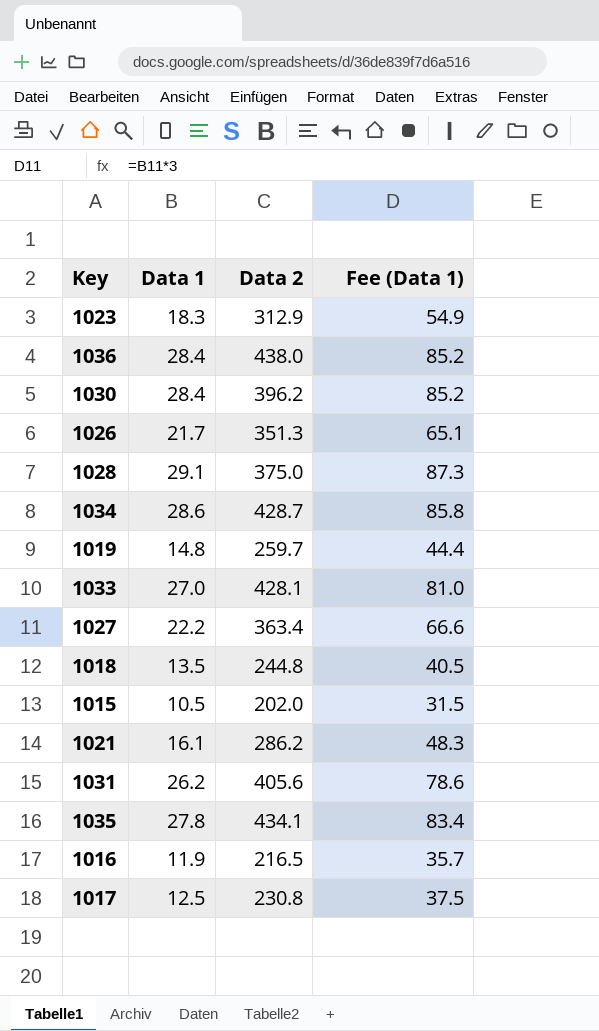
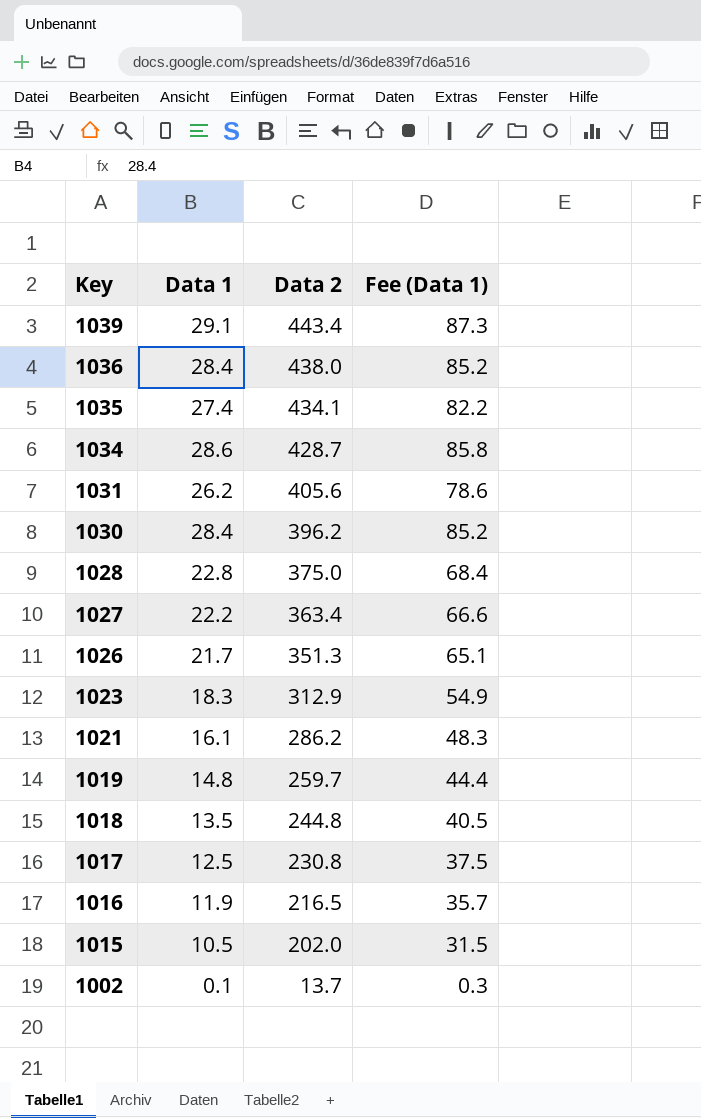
row order: none -> Key descending
row 1033: 27.0 | 428.1 | 81.0 -> none
row 1039: none -> 29.1 | 443.4 | 87.3
1035 | Data 1: 27.8 -> 27.4
1035 | Fee (Data 1): 83.4 -> 82.2
1028 | Data 1: 29.1 -> 22.8
1028 | Fee (Data 1): 87.3 -> 68.4
row 1002: none -> 0.1 | 13.7 | 0.3

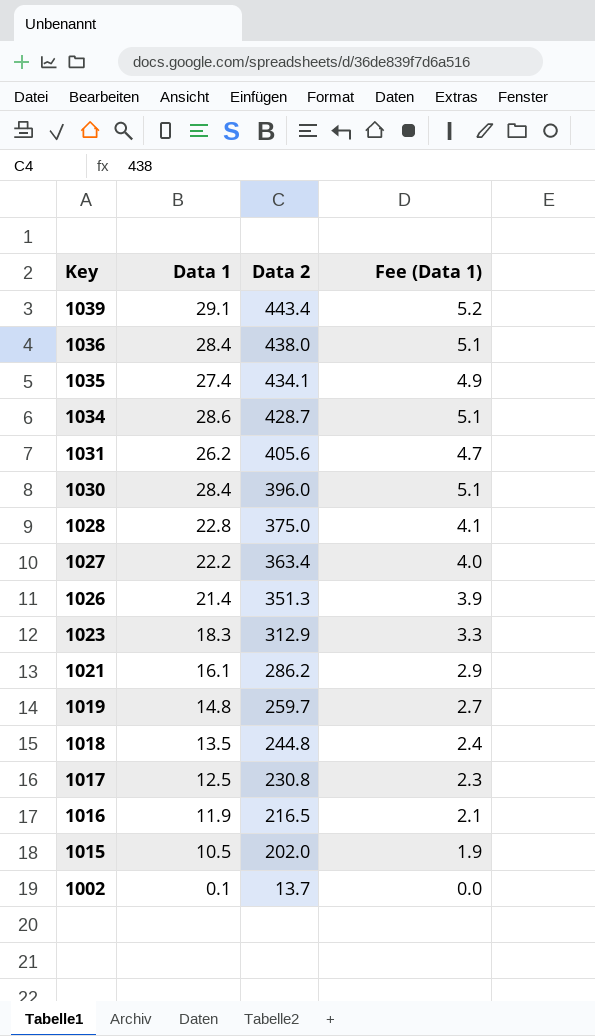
column Fee (Data 1) | formula: [Data 1] * 3 -> [Data 1] * 0.18
1030 | Data 2: 396.2 -> 396.0
1026 | Data 1: 21.7 -> 21.4

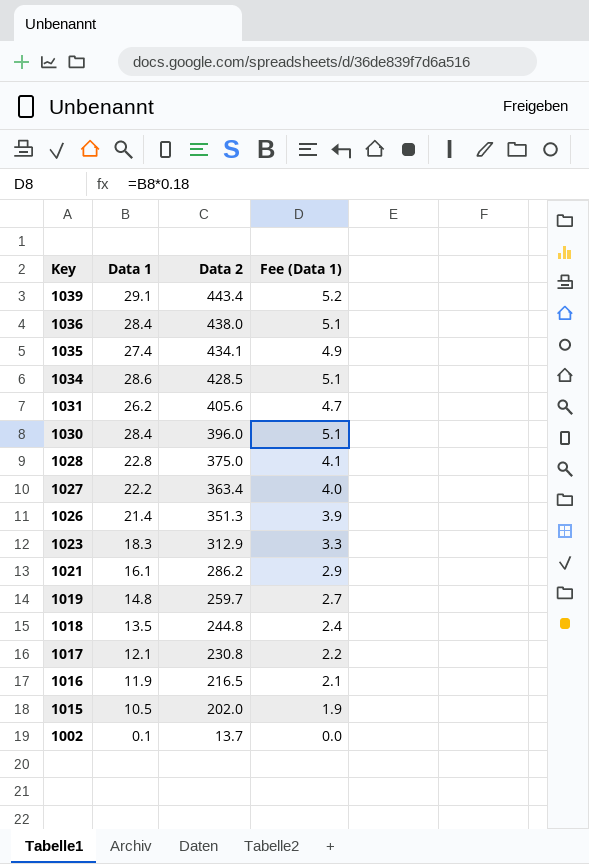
1034 | Data 2: 428.7 -> 428.5
1017 | Data 1: 12.5 -> 12.1
1017 | Fee (Data 1): 2.3 -> 2.2

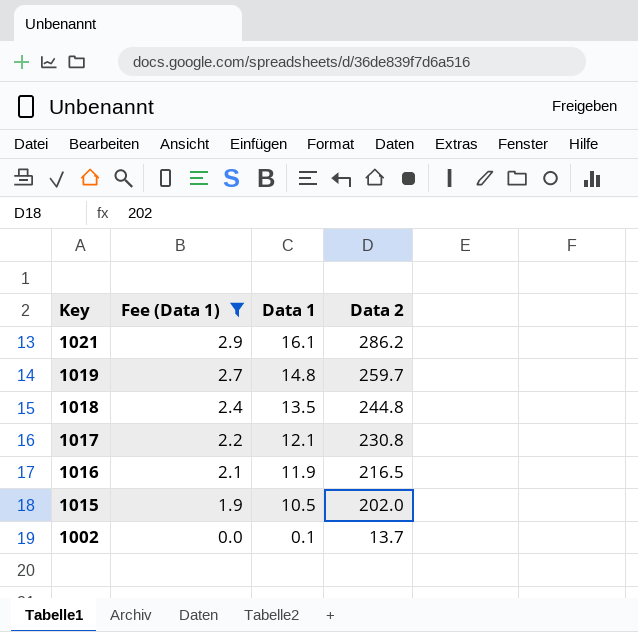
filter: none -> Fee (Data 1) <= 2.9
column Fee (Data 1) | position: 4 -> 2

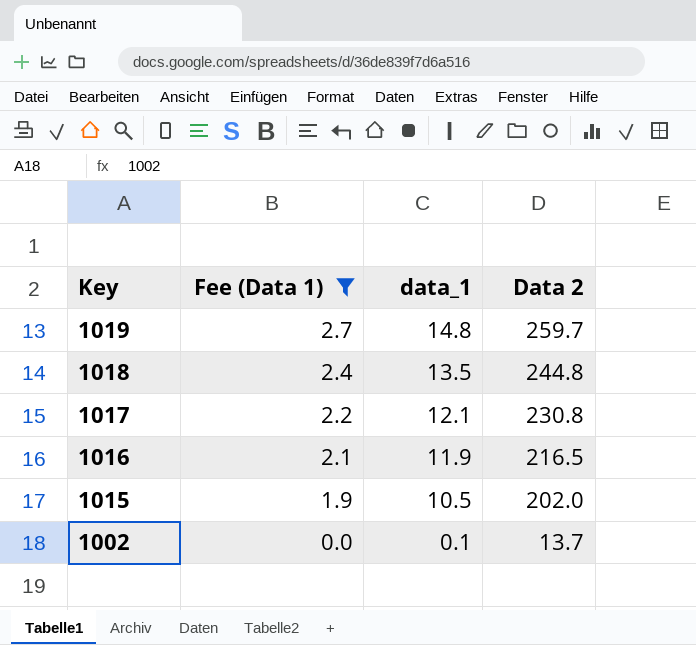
column name: Data 1 -> data_1
row 1021: 2.9 | 16.1 | 286.2 -> none

